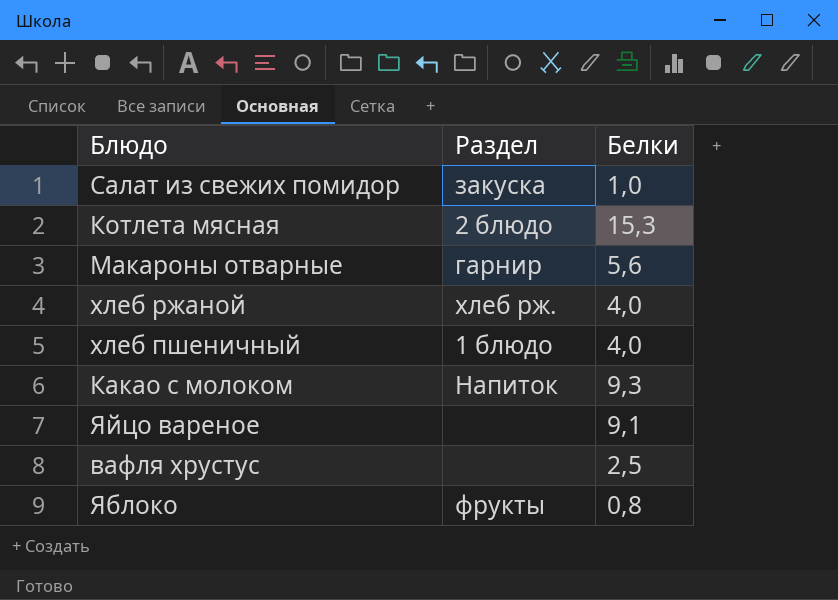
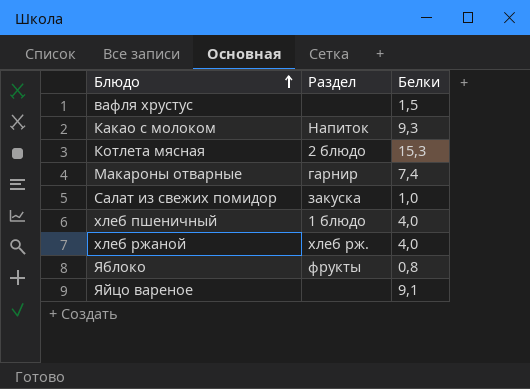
row order: none -> Блюдо ascending
вафля хрустус | Белки: 2,5 -> 1,5
Макароны отварные | Белки: 5,6 -> 7,4

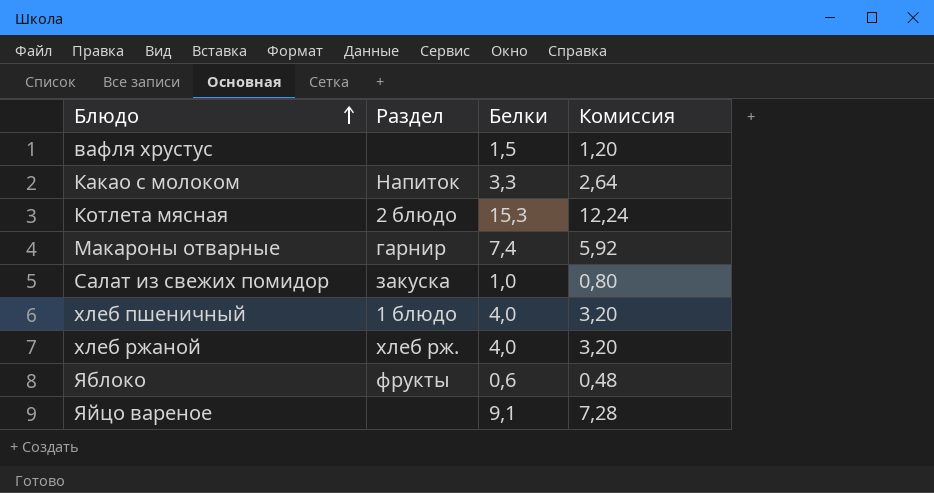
column Комиссия | formula: none -> [Белки] * 0,8
Какао с молоком | Белки: 9,3 -> 3,3
Яблоко | Белки: 0,8 -> 0,6

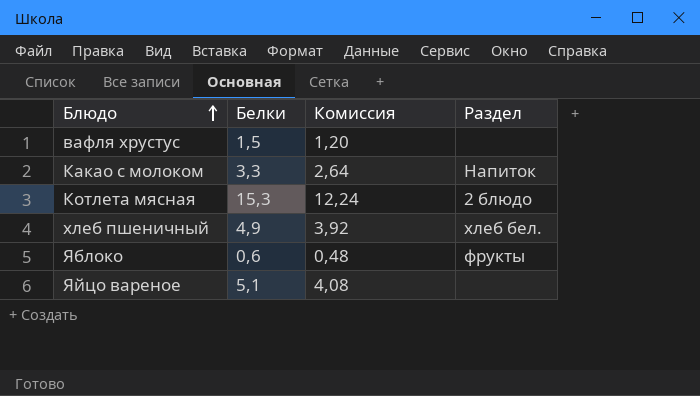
column Раздел | position: 2 -> 4
row Макароны отварные: гарнир | 7,4 | 5,92 -> none
row Салат из свежих помидор: закуска | 1,0 | 0,80 -> none
row хлеб ржаной: хлеб рж. | 4,0 | 3,20 -> none
хлеб пшеничный | Белки: 4,0 -> 4,9
хлеб пшеничный | Комиссия: 3,20 -> 3,92
хлеб пшеничный | Раздел: 1 блюдо -> хлеб бел.
Яйцо вареное | Белки: 9,1 -> 5,1
Яйцо вареное | Комиссия: 7,28 -> 4,08

